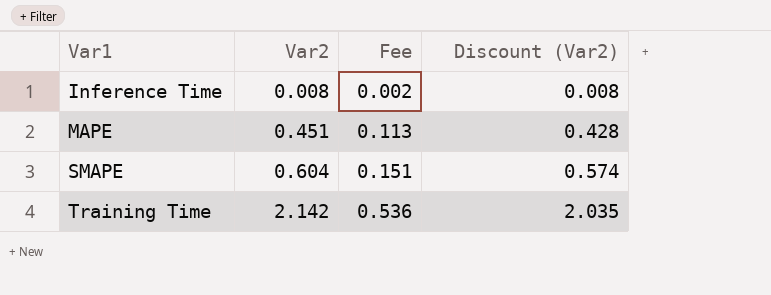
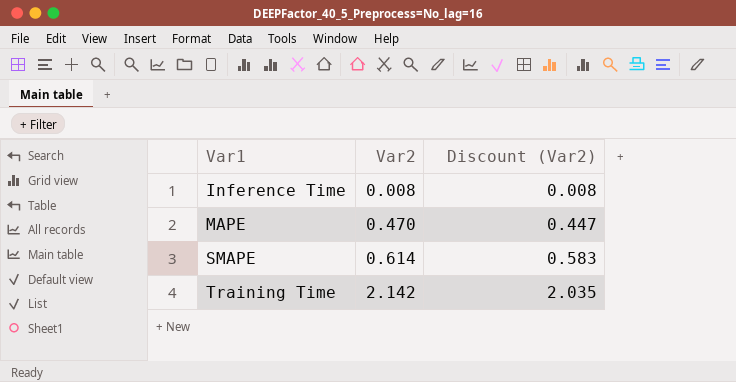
column Fee | formula: [Var2] * 0.25 -> none
MAPE | Var2: 0.451 -> 0.470
MAPE | Discount (Var2): 0.428 -> 0.447
SMAPE | Var2: 0.604 -> 0.614
SMAPE | Discount (Var2): 0.574 -> 0.583

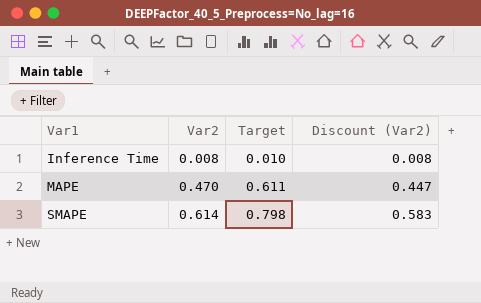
column Target | formula: none -> [Var2] * 1.3
row Training Time: 2.142 | 2.035 -> none

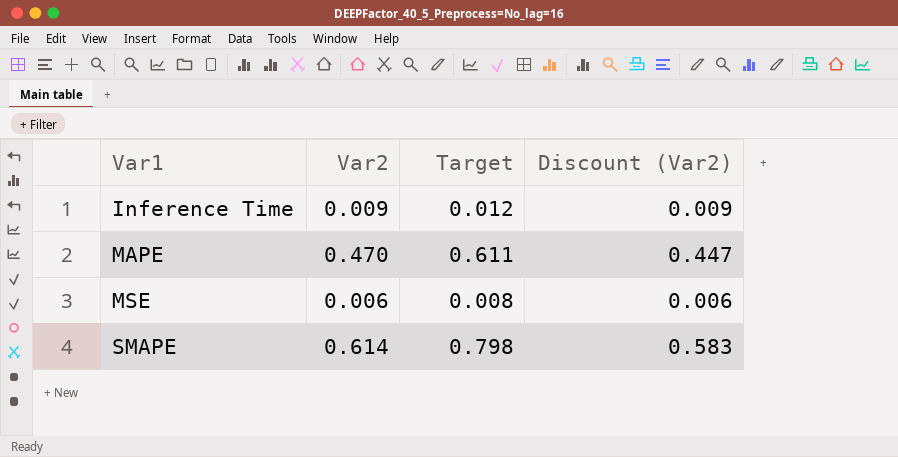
Inference Time | Var2: 0.008 -> 0.009
Inference Time | Target: 0.010 -> 0.012
Inference Time | Discount (Var2): 0.008 -> 0.009
row MSE: none -> 0.006 | 0.008 | 0.006

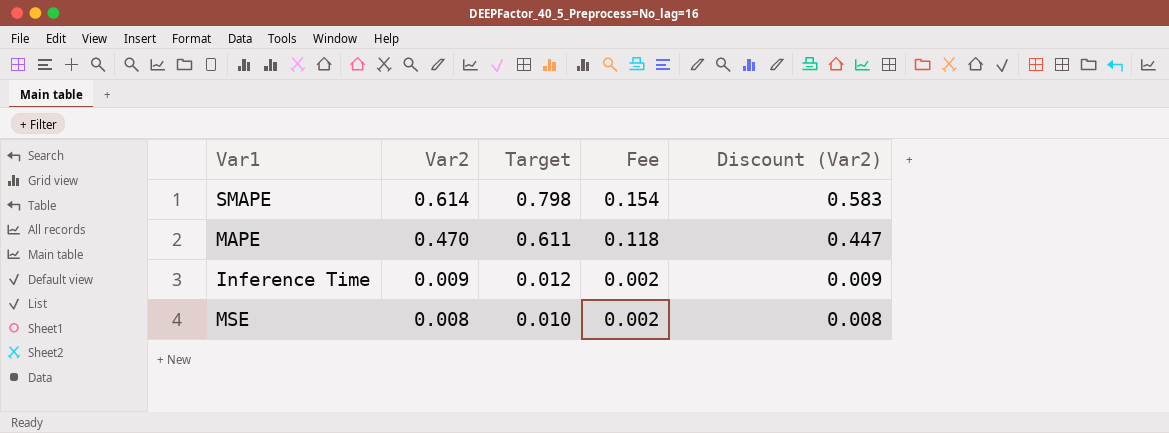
row order: Var1 ascending -> Var2 descending
column Fee | formula: none -> [Var2] * 0.25
MSE | Var2: 0.006 -> 0.008
MSE | Target: 0.008 -> 0.010
MSE | Discount (Var2): 0.006 -> 0.008

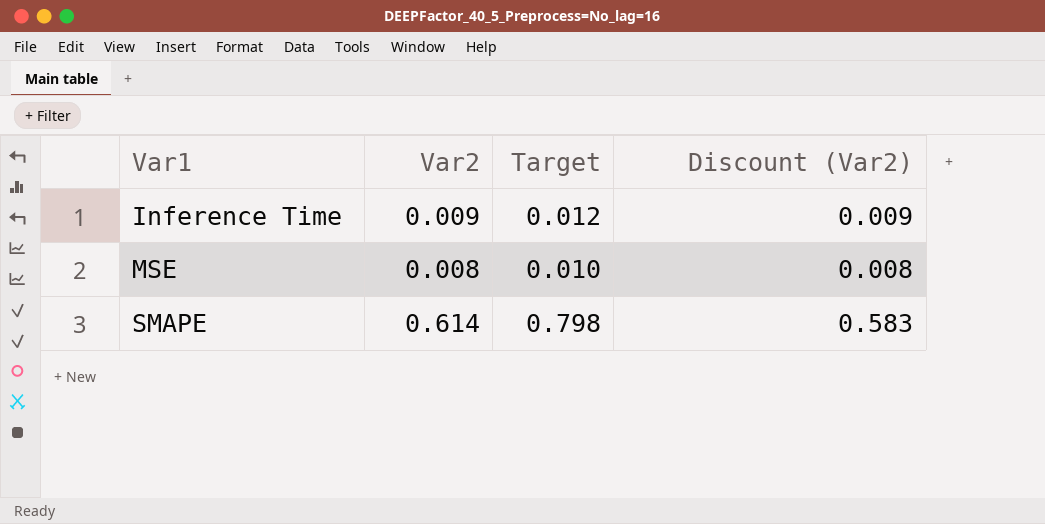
row order: Var2 descending -> Var1 ascending
column Fee | formula: [Var2] * 0.25 -> none
row MAPE: 0.470 | 0.611 | 0.118 | 0.447 -> none

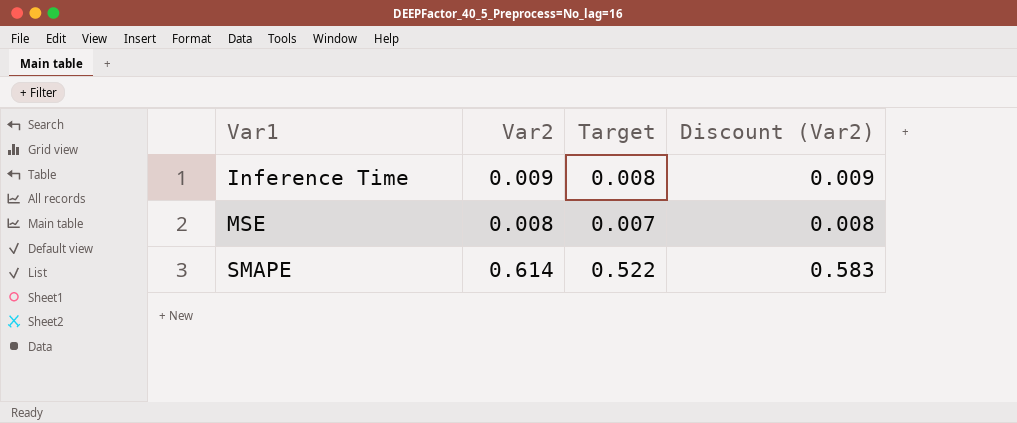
column Target | formula: [Var2] * 1.3 -> [Var2] * 0.85

